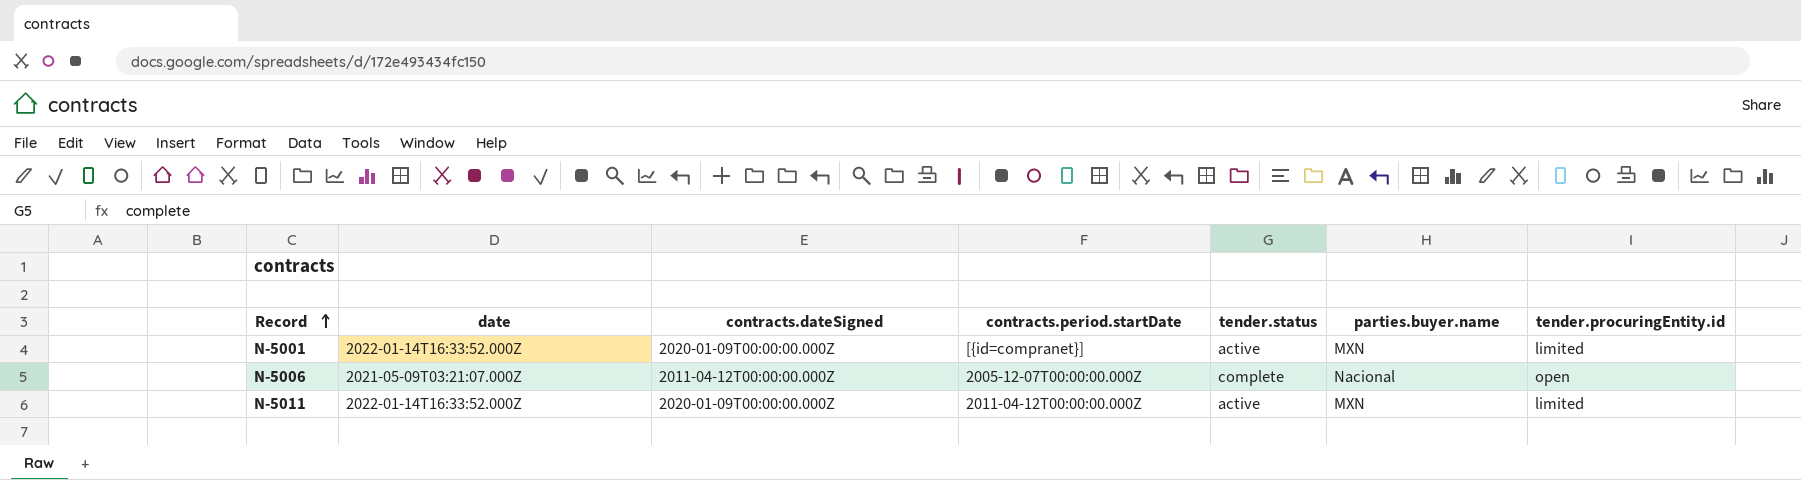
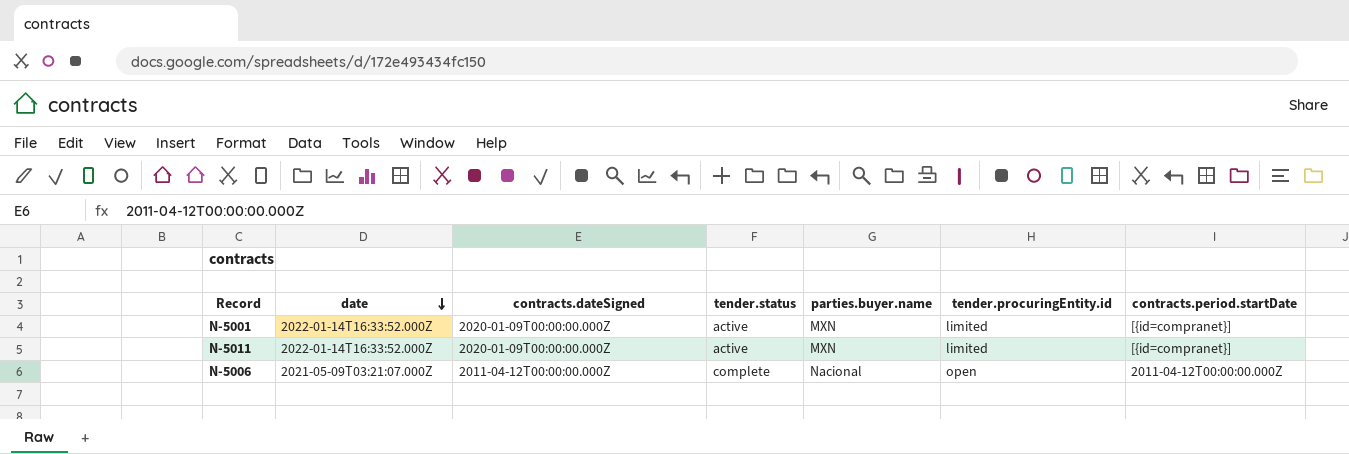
row order: Record ascending -> date descending
column contracts.period.startDate | position: 4 -> 7
N-5011 | contracts.period.startDate: 2011-04-12T00:00:00.000Z -> [{id=compranet}]
N-5006 | contracts.period.startDate: 2005-12-07T00:00:00.000Z -> 2011-04-12T00:00:00.000Z

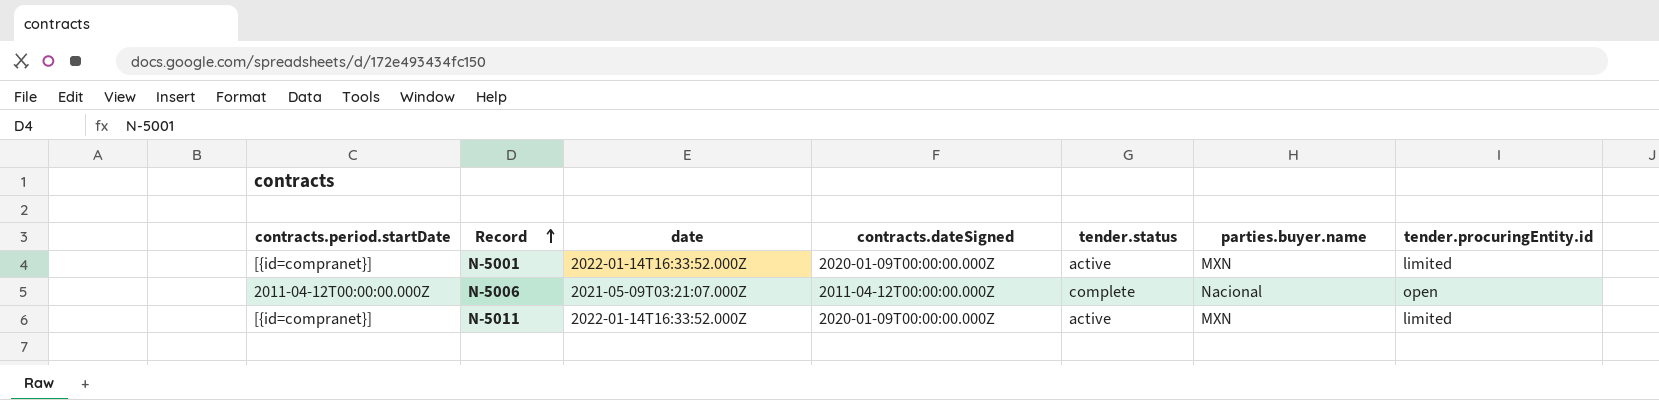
row order: date descending -> Record ascending
column contracts.period.startDate | position: 7 -> 1

